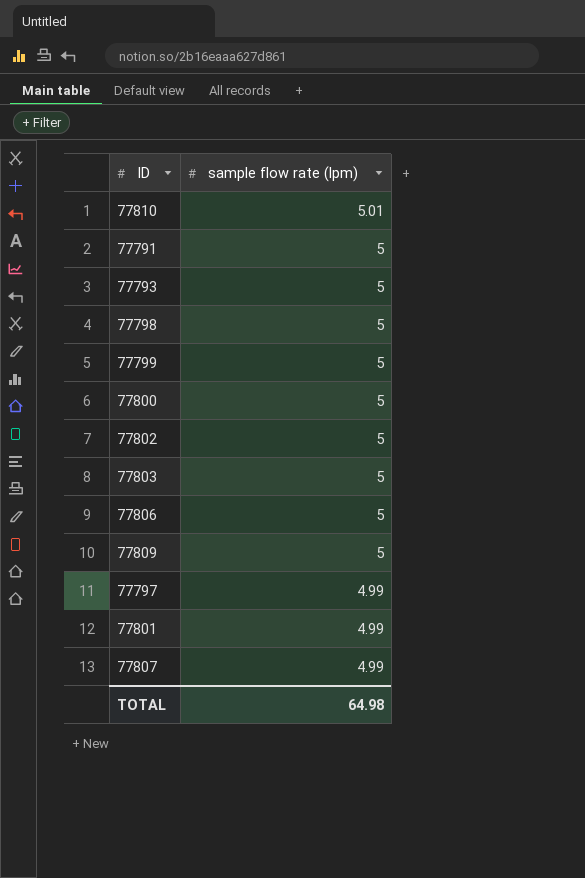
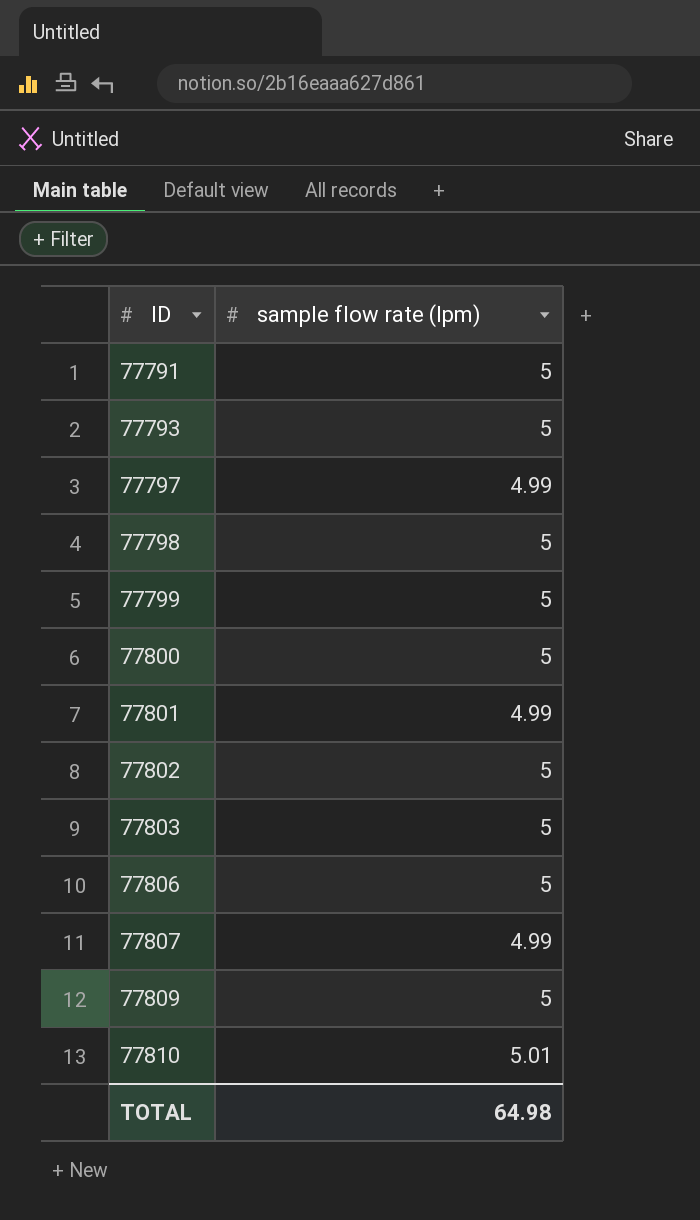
row order: sample flow rate (lpm) descending -> ID ascending

